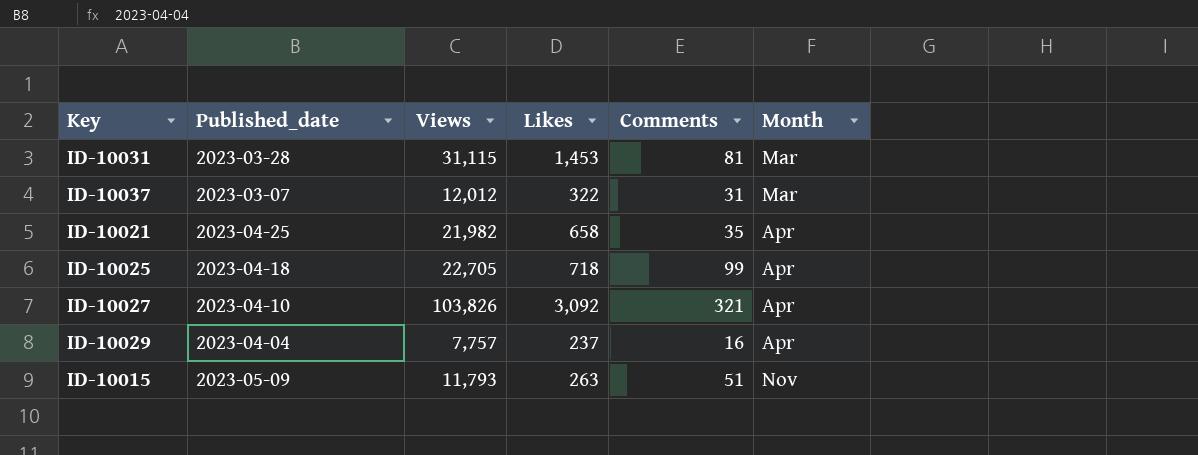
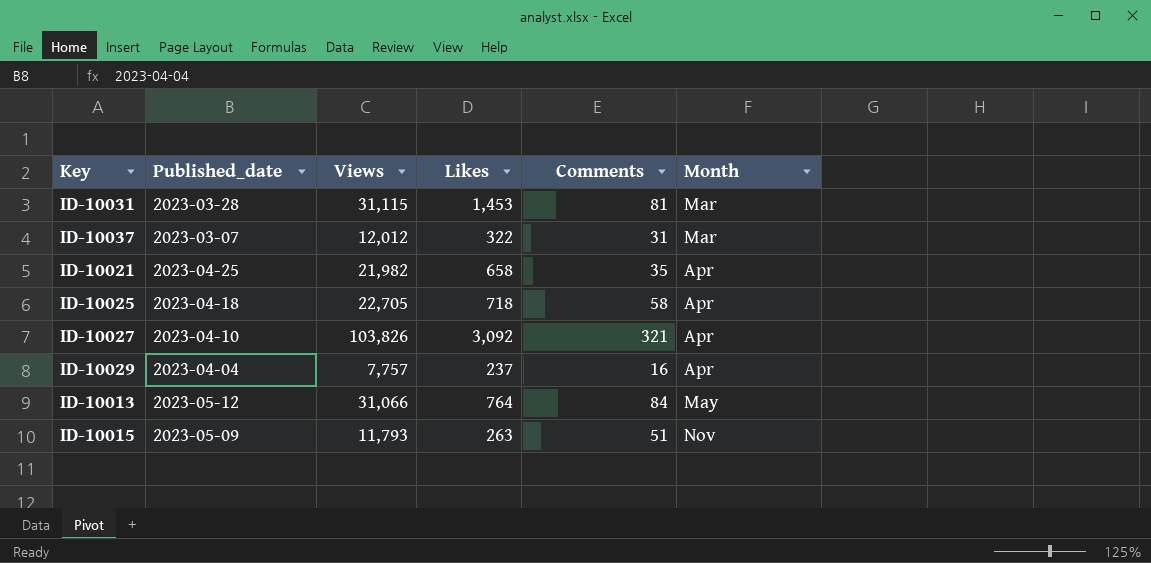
ID-10025 | Comments: 99 -> 58
row ID-10013: none -> 2023-05-12 | 31,066 | 764 | 84 | May

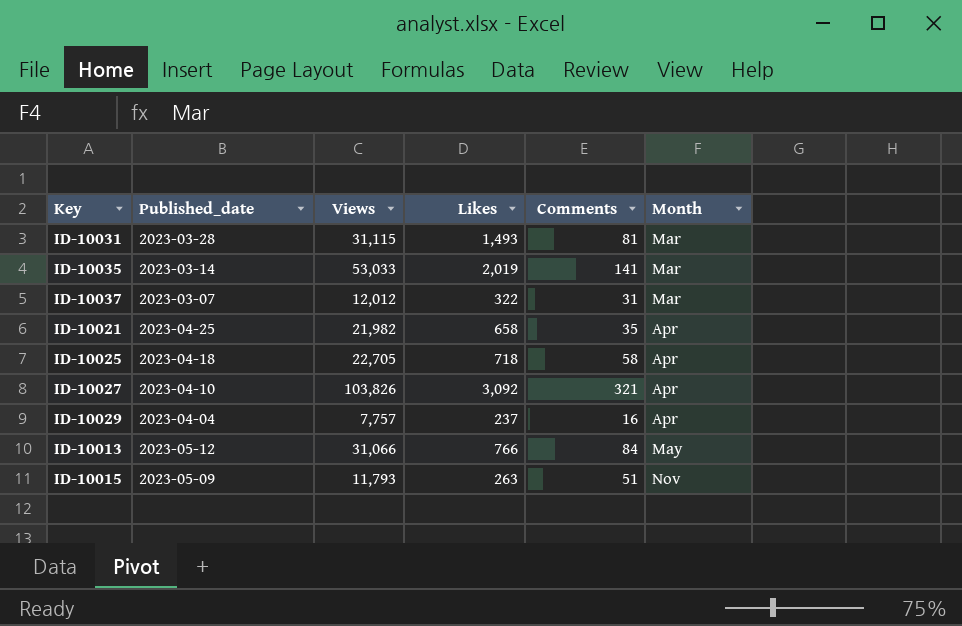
ID-10031 | Likes: 1,453 -> 1,493
row ID-10035: none -> 2023-03-14 | 53,033 | 2,019 | 141 | Mar
ID-10013 | Likes: 764 -> 766

